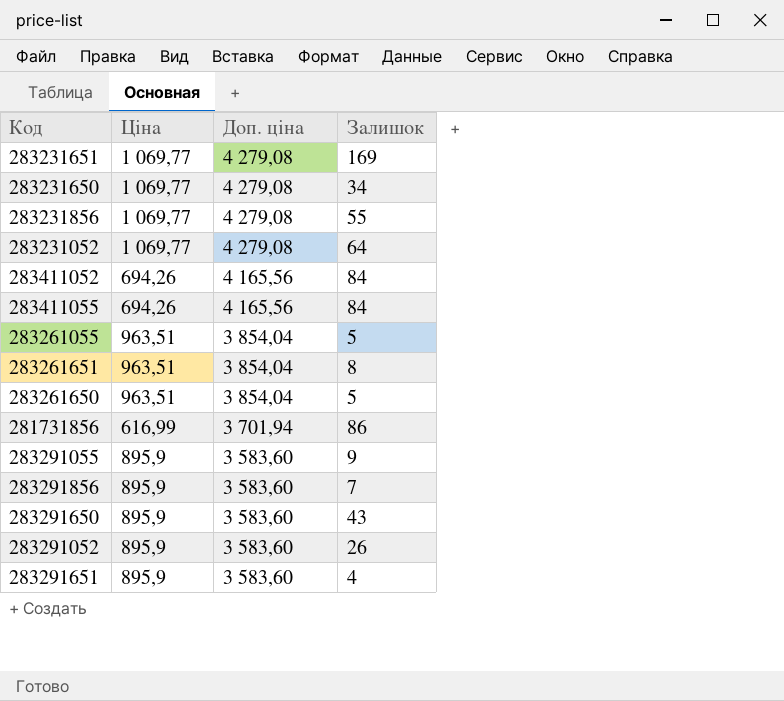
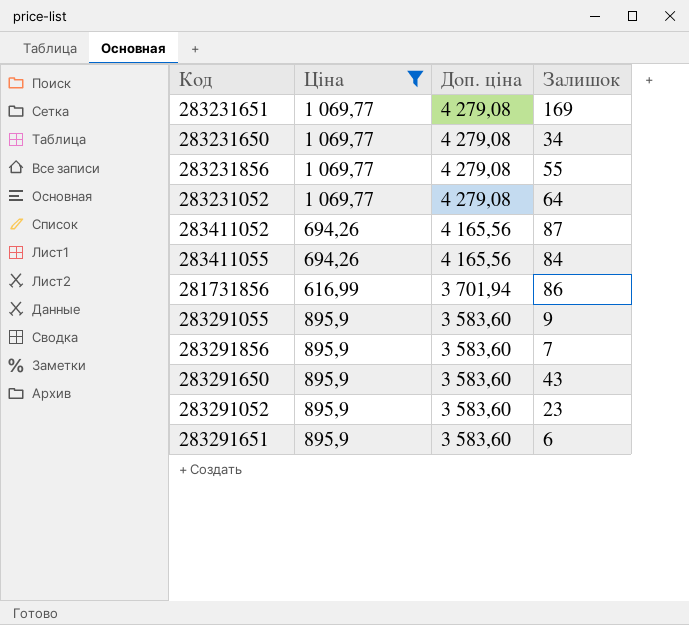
filter: none -> Ціна != 963,51
283411052 | Залишок: 84 -> 87
283291052 | Залишок: 26 -> 23
283291651 | Залишок: 4 -> 6

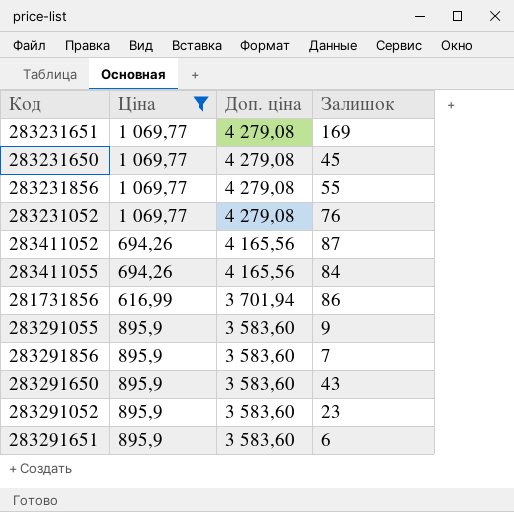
283231650 | Залишок: 34 -> 45
283231052 | Залишок: 64 -> 76

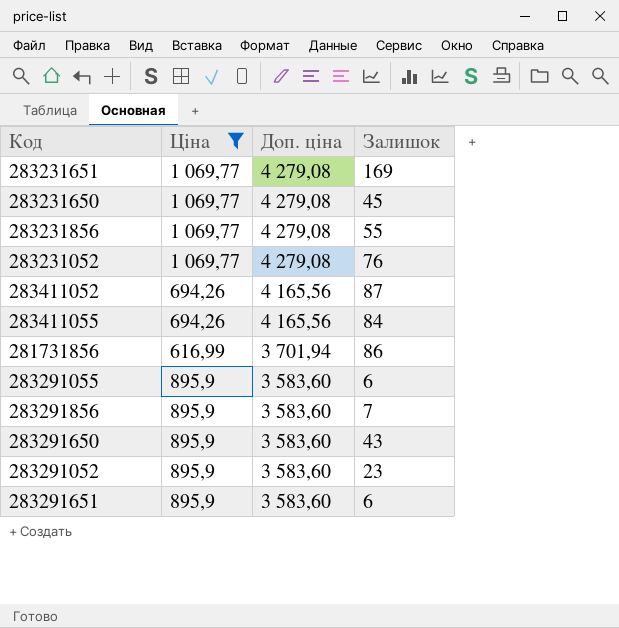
283291055 | Залишок: 9 -> 6

